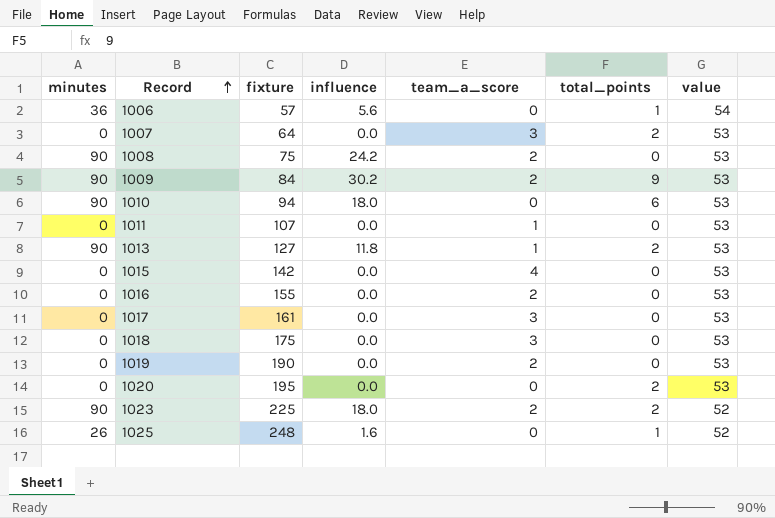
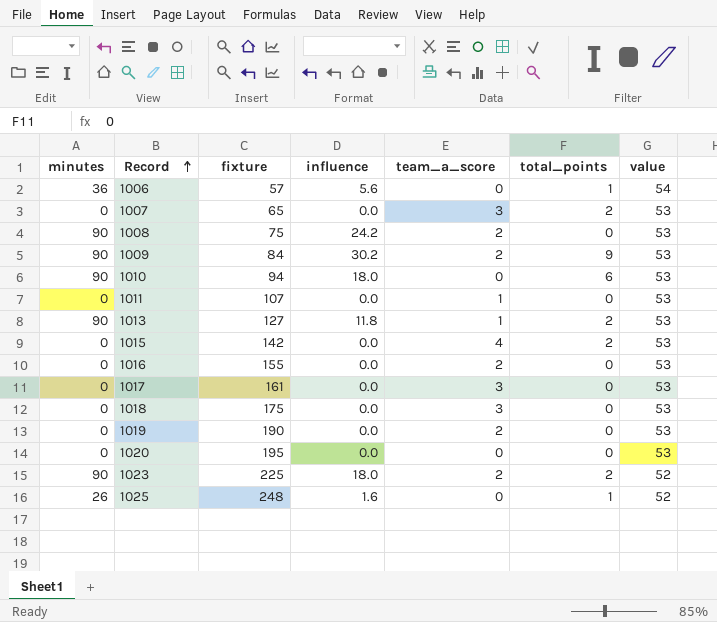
1007 | fixture: 64 -> 65
1015 | total_points: 0 -> 2
1020 | total_points: 2 -> 0

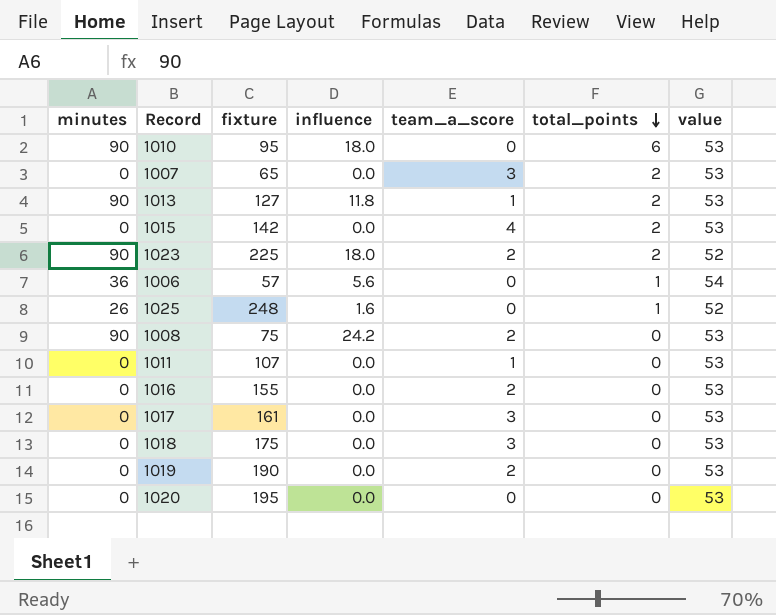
row order: Record ascending -> total_points descending
row 1009: 90 | 84 | 30.2 | 2 | 9 | 53 -> none
1010 | fixture: 94 -> 95

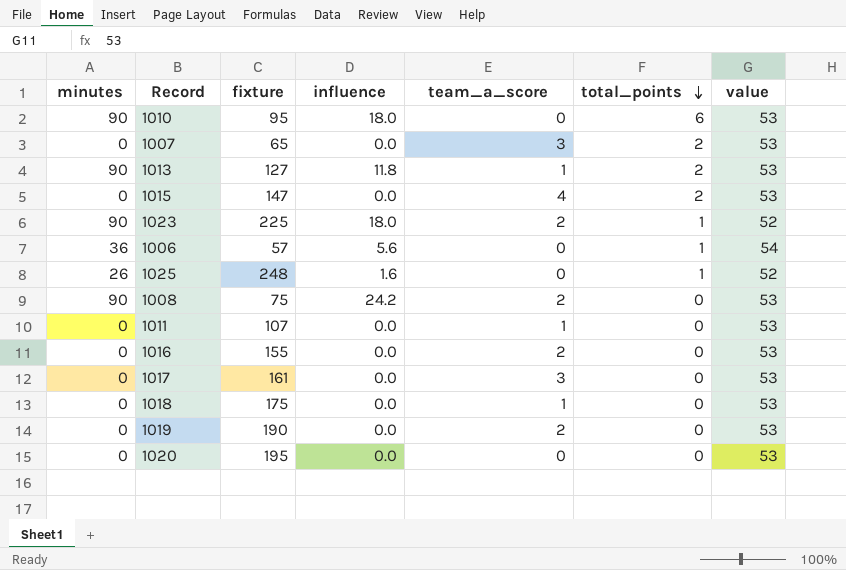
1015 | fixture: 142 -> 147
1023 | total_points: 2 -> 1
1018 | team_a_score: 3 -> 1

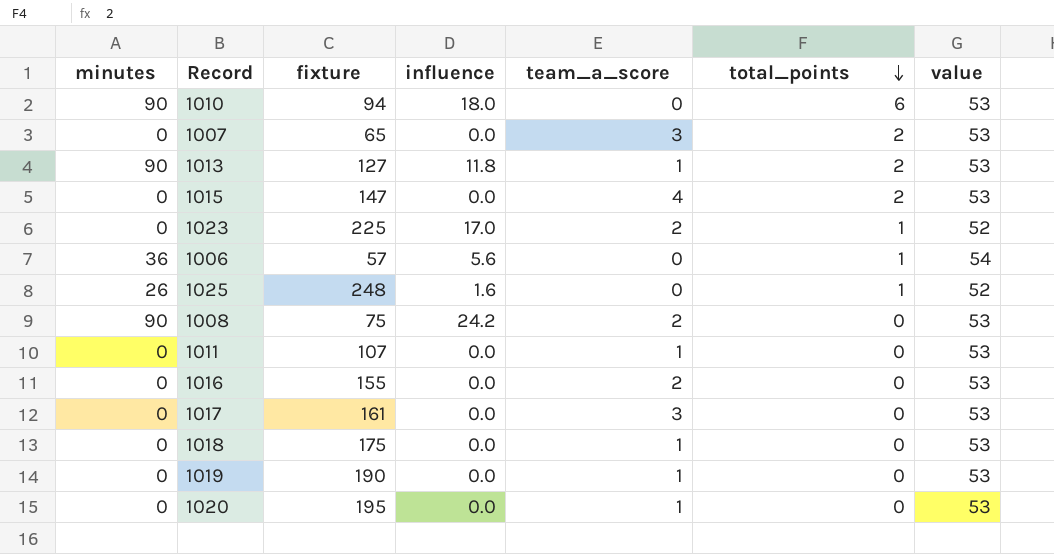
1010 | fixture: 95 -> 94
1023 | minutes: 90 -> 0
1023 | influence: 18.0 -> 17.0
1019 | team_a_score: 2 -> 1
1020 | team_a_score: 0 -> 1

